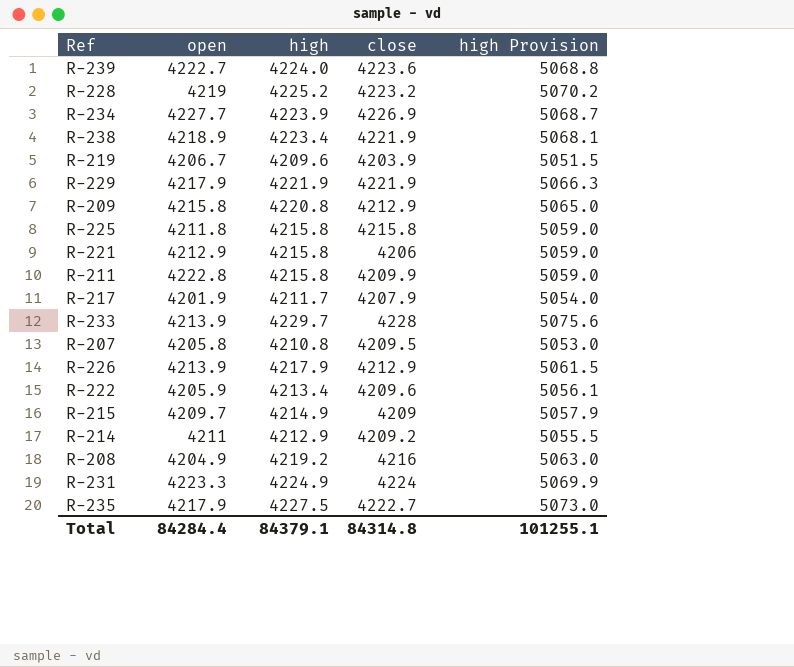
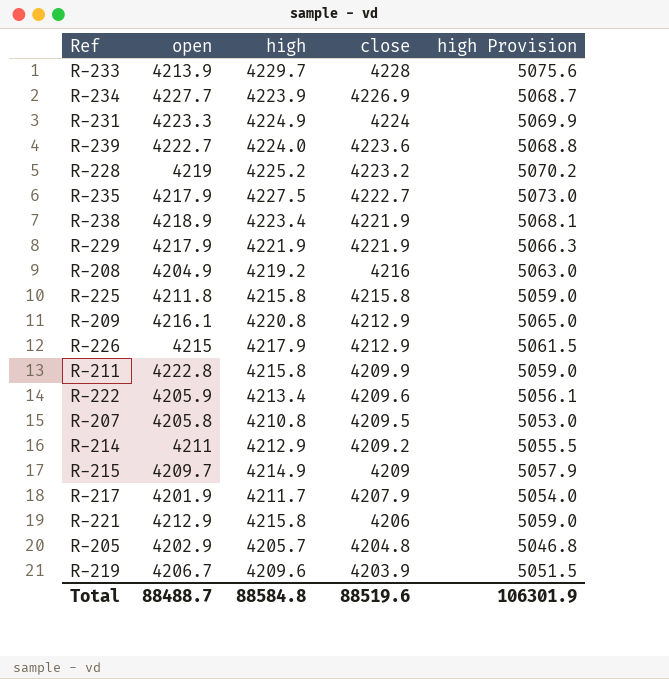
row order: none -> close descending
R-209 | open: 4215.8 -> 4216.1
R-226 | open: 4213.9 -> 4215
row R-205: none -> 4202.9 | 4205.7 | 4204.8 | 5046.8
Total | open: 84284.4 -> 88488.7
Total | high: 84379.1 -> 88584.8
Total | close: 84314.8 -> 88519.6
Total | high Provision: 101255.1 -> 106301.9

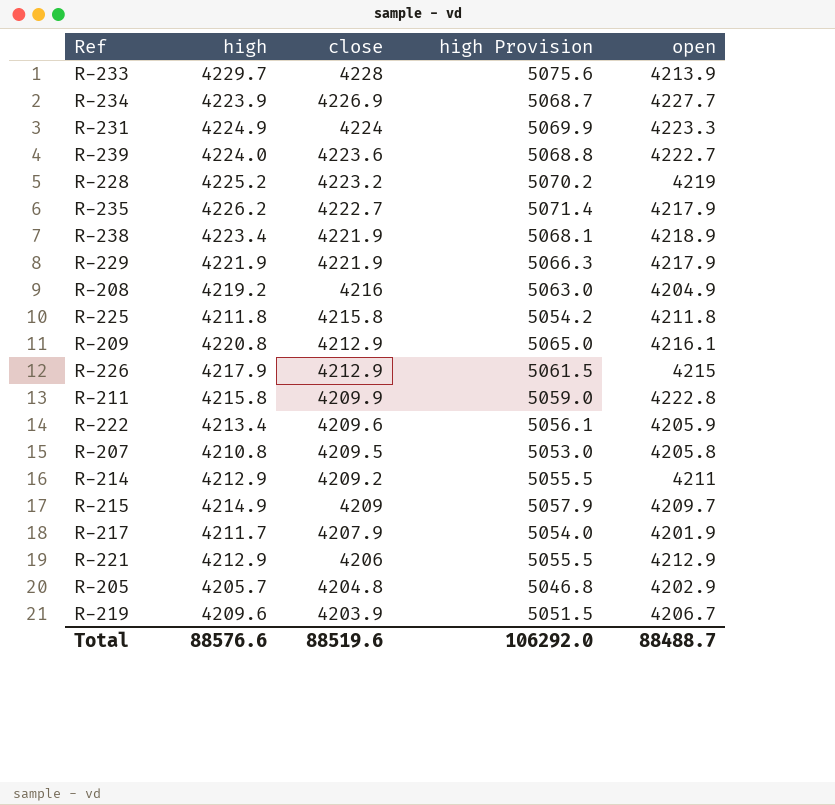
column open | position: 2 -> 5
R-235 | high: 4227.5 -> 4226.2
R-235 | high Provision: 5073.0 -> 5071.4
R-225 | high: 4215.8 -> 4211.8
R-225 | high Provision: 5059.0 -> 5054.2
R-221 | high: 4215.8 -> 4212.9
R-221 | high Provision: 5059.0 -> 5055.5
Total | high: 88584.8 -> 88576.6
Total | high Provision: 106301.9 -> 106292.0

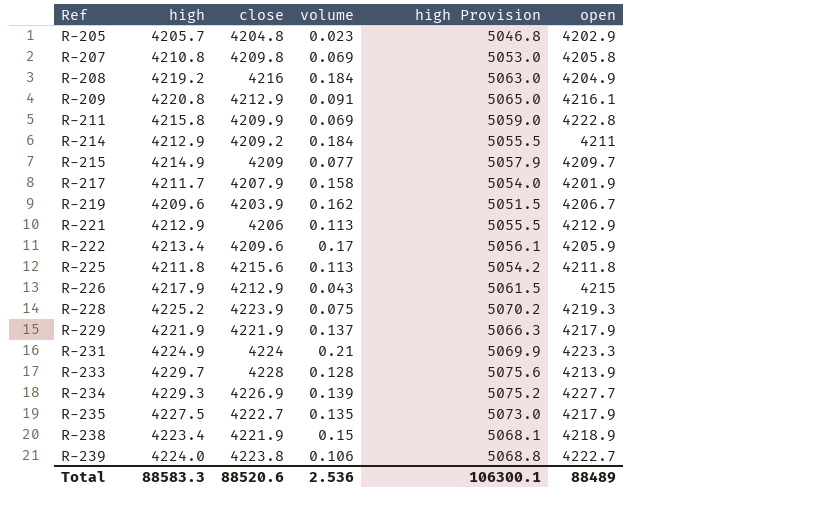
row order: close descending -> Ref ascending
column volume | position: none -> 4
R-207 | close: 4209.5 -> 4209.8
R-225 | close: 4215.8 -> 4215.6
R-228 | close: 4223.2 -> 4223.9
R-228 | open: 4219 -> 4219.3
R-234 | high: 4223.9 -> 4229.3
R-234 | high Provision: 5068.7 -> 5075.2
R-235 | high: 4226.2 -> 4227.5
R-235 | high Provision: 5071.4 -> 5073.0
R-239 | close: 4223.6 -> 4223.8
Total | high: 88576.6 -> 88583.3
Total | close: 88519.6 -> 88520.6
Total | high Provision: 106292.0 -> 106300.1
Total | open: 88488.7 -> 88489

